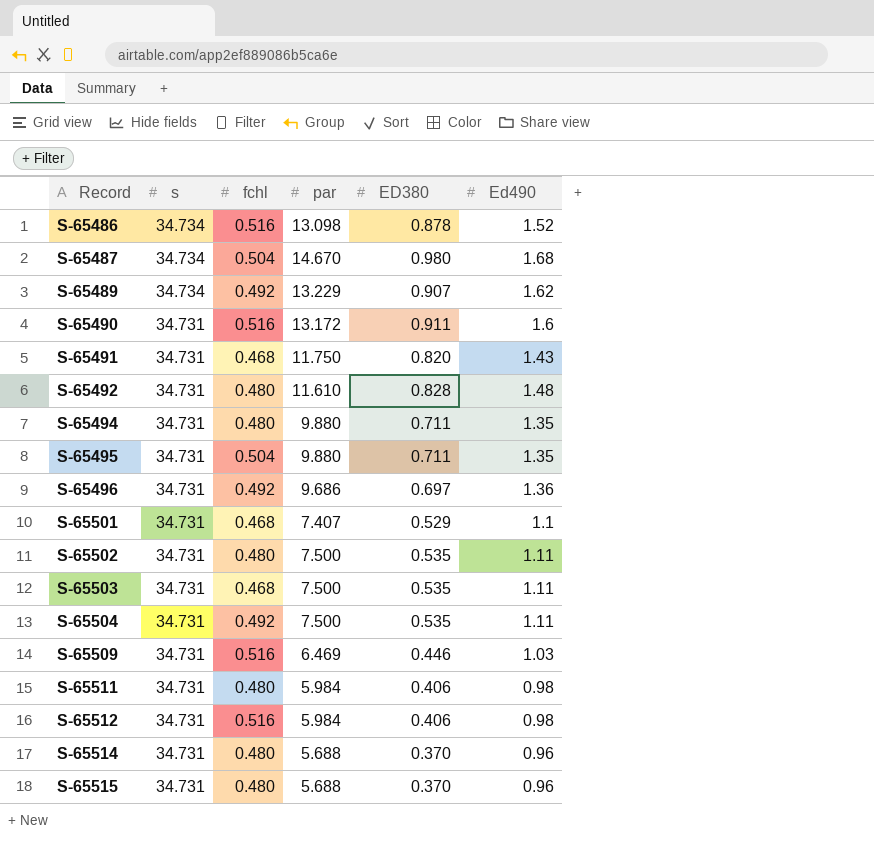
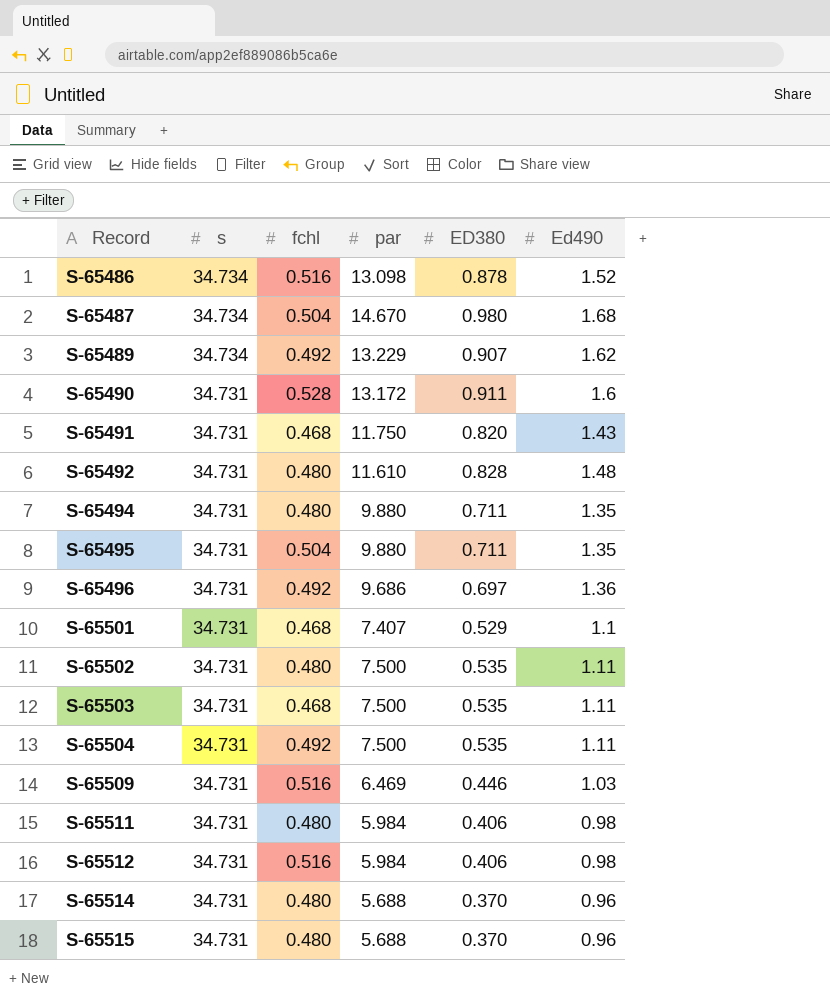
S-65490 | fchl: 0.516 -> 0.528

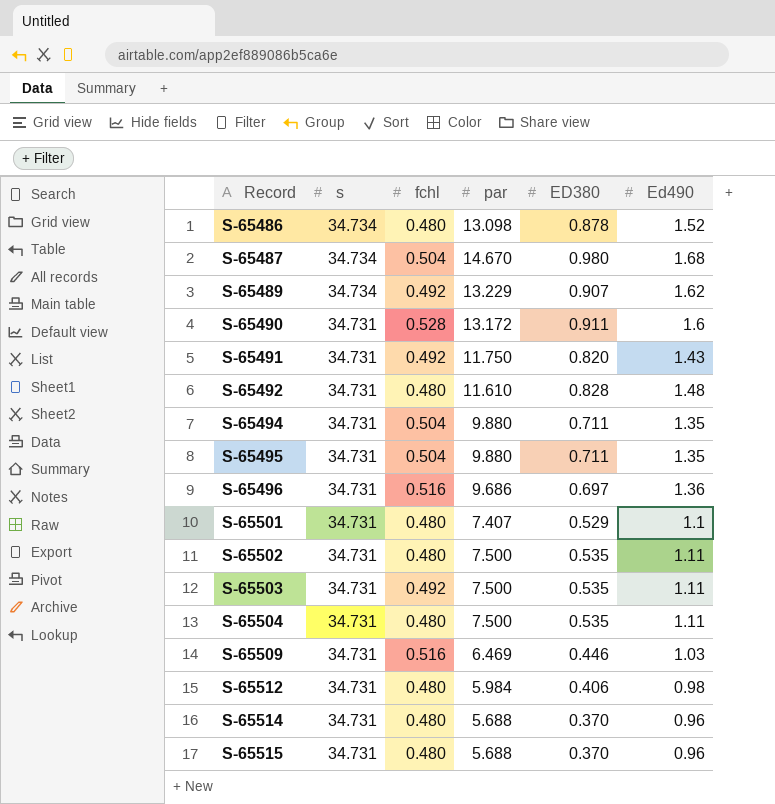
row S-65511: 34.731 | 0.480 | 5.984 | 0.406 | 0.98 -> none
S-65486 | fchl: 0.516 -> 0.480
S-65491 | fchl: 0.468 -> 0.492
S-65494 | fchl: 0.480 -> 0.504
S-65496 | fchl: 0.492 -> 0.516
S-65501 | fchl: 0.468 -> 0.480
S-65503 | fchl: 0.468 -> 0.492
S-65504 | fchl: 0.492 -> 0.480
S-65512 | fchl: 0.516 -> 0.480

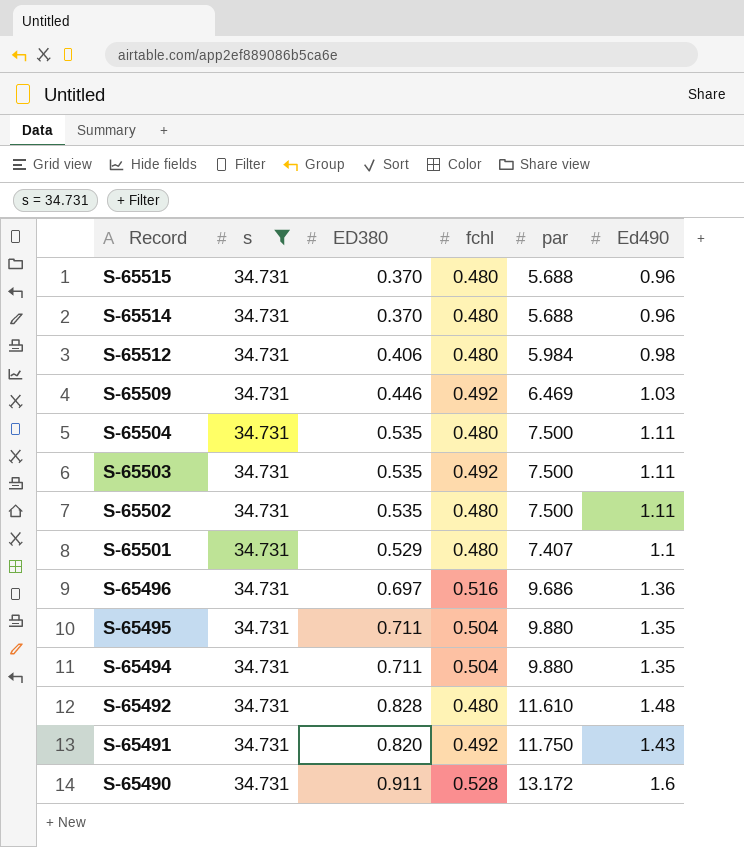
filter: none -> s = 34.731
row order: Record ascending -> Record descending
column ED380 | position: 5 -> 3
S-65509 | fchl: 0.516 -> 0.492

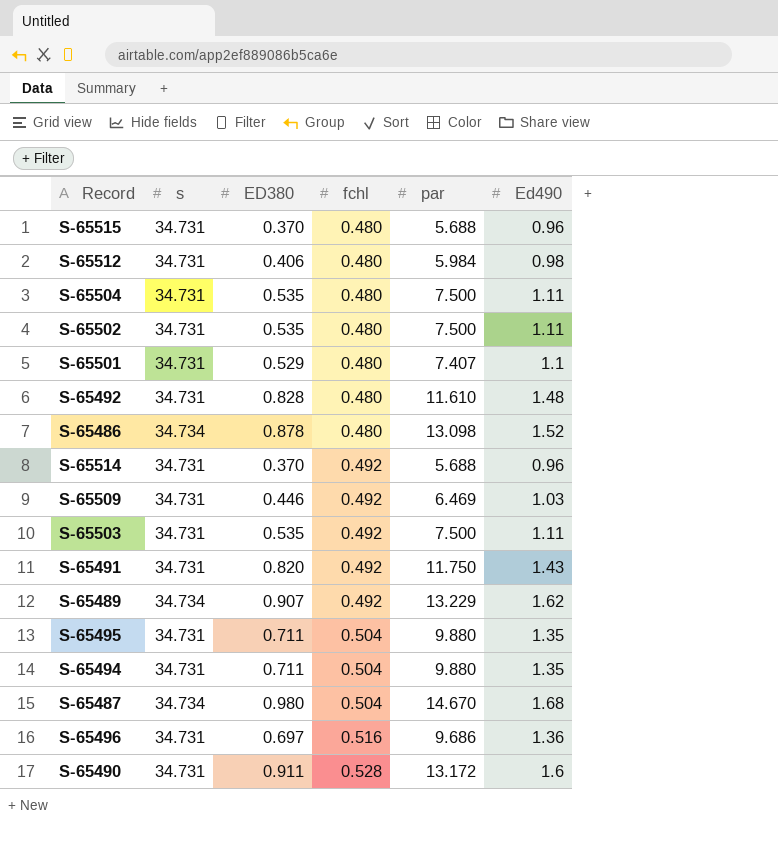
filter: s = 34.731 -> none
row order: Record descending -> fchl ascending
S-65514 | fchl: 0.480 -> 0.492

